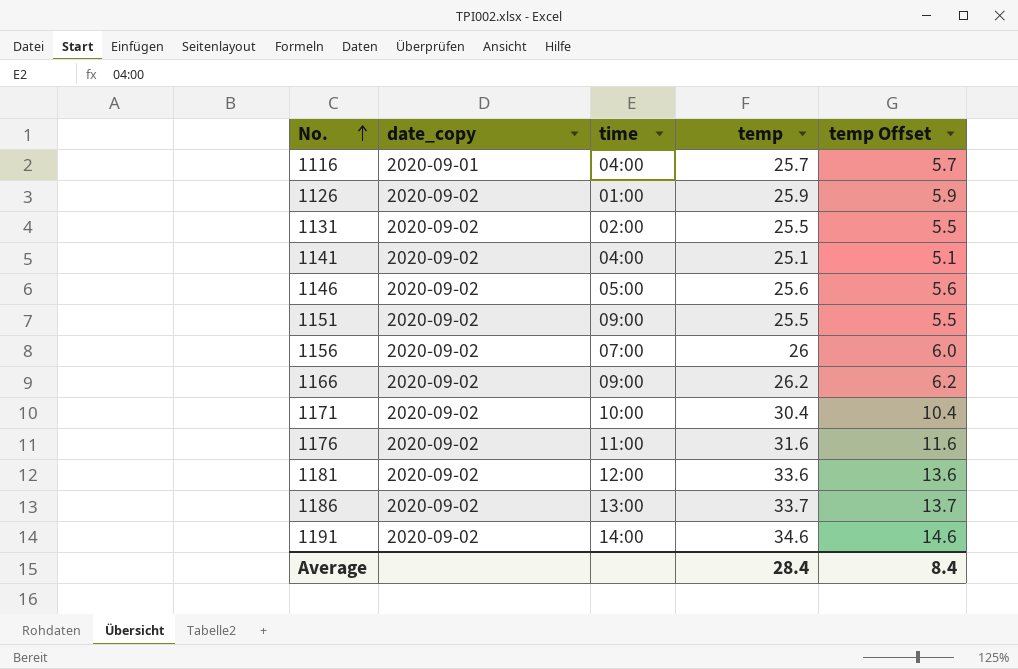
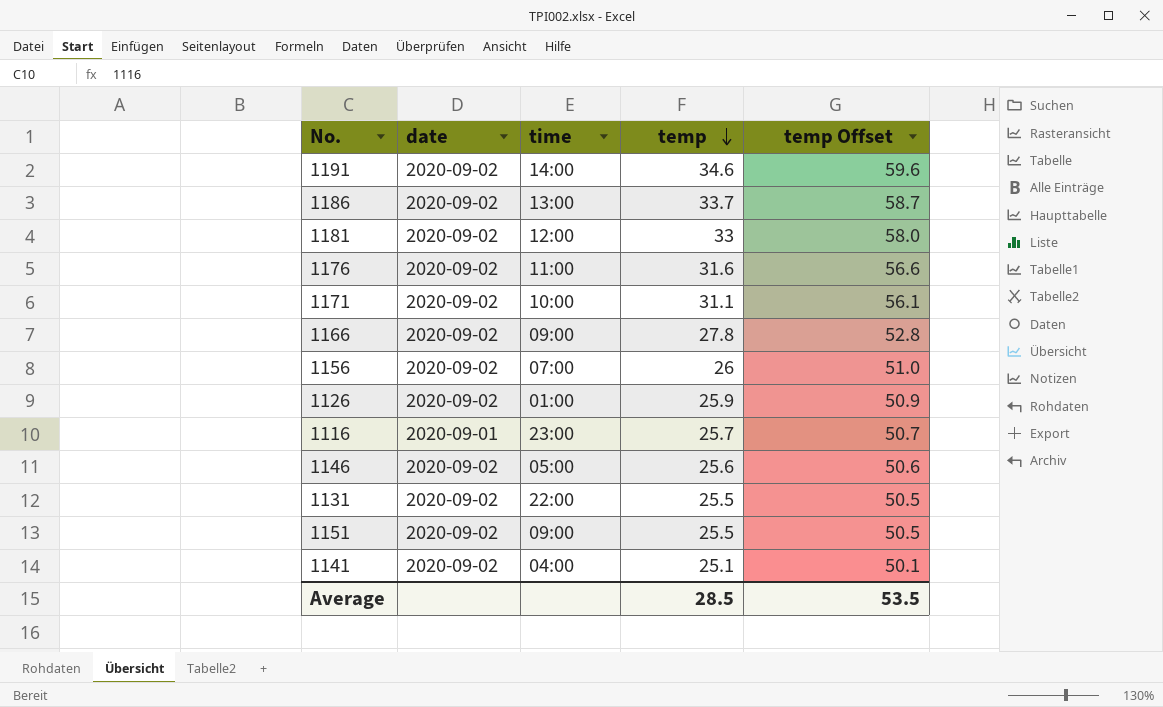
row order: No. ascending -> temp descending
column name: date_copy -> date
column temp Offset | formula: [temp] - 20 -> [temp] + 25
1181 | temp: 33.6 -> 33
1171 | temp: 30.4 -> 31.1
1166 | temp: 26.2 -> 27.8
1116 | time: 04:00 -> 23:00
1131 | time: 02:00 -> 22:00
Average | temp: 28.4 -> 28.5
Average | temp Offset: 8.4 -> 53.5

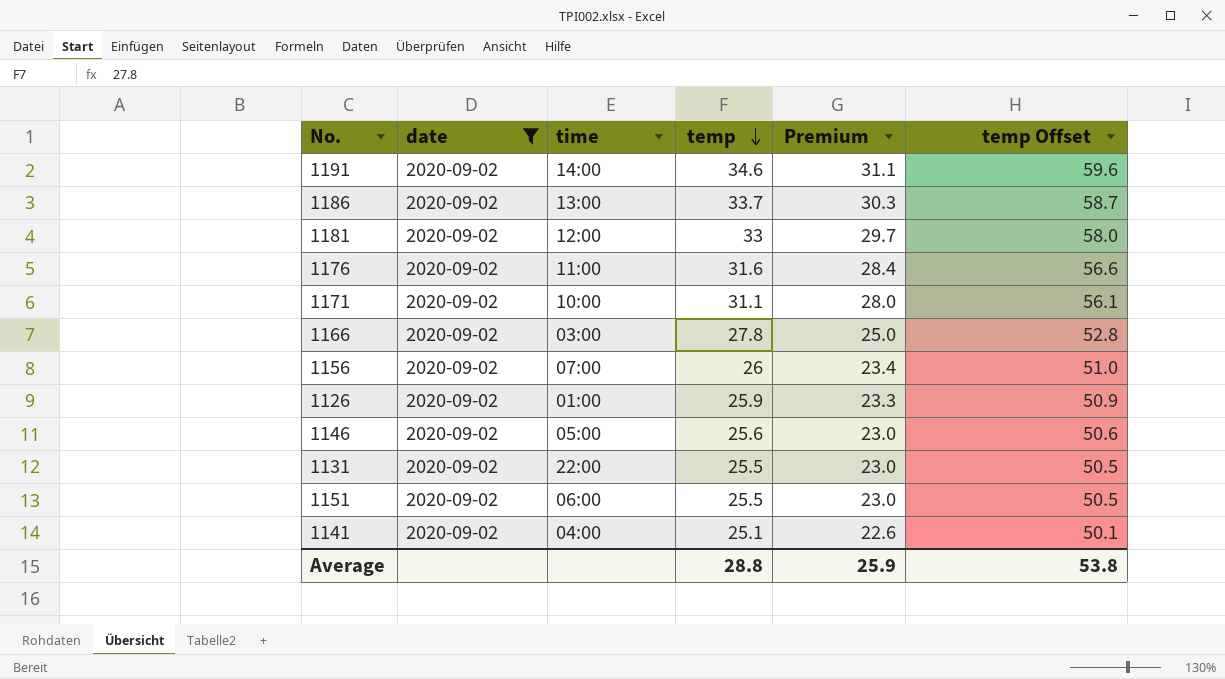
filter: none -> date = 2020-09-02
column Premium | formula: none -> [temp] * 0.9
1166 | time: 09:00 -> 03:00
1151 | time: 09:00 -> 06:00
Average | temp: 28.5 -> 28.8
Average | temp Offset: 53.5 -> 53.8

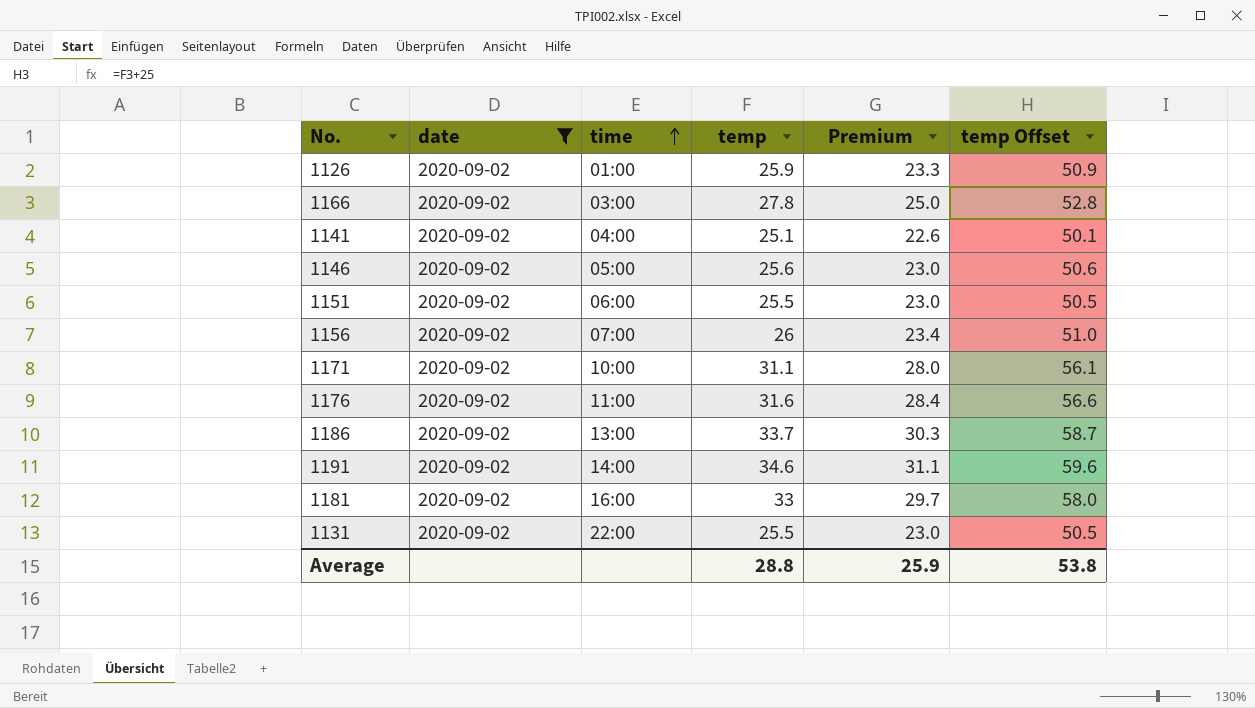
row order: temp descending -> time ascending
1181 | time: 12:00 -> 16:00

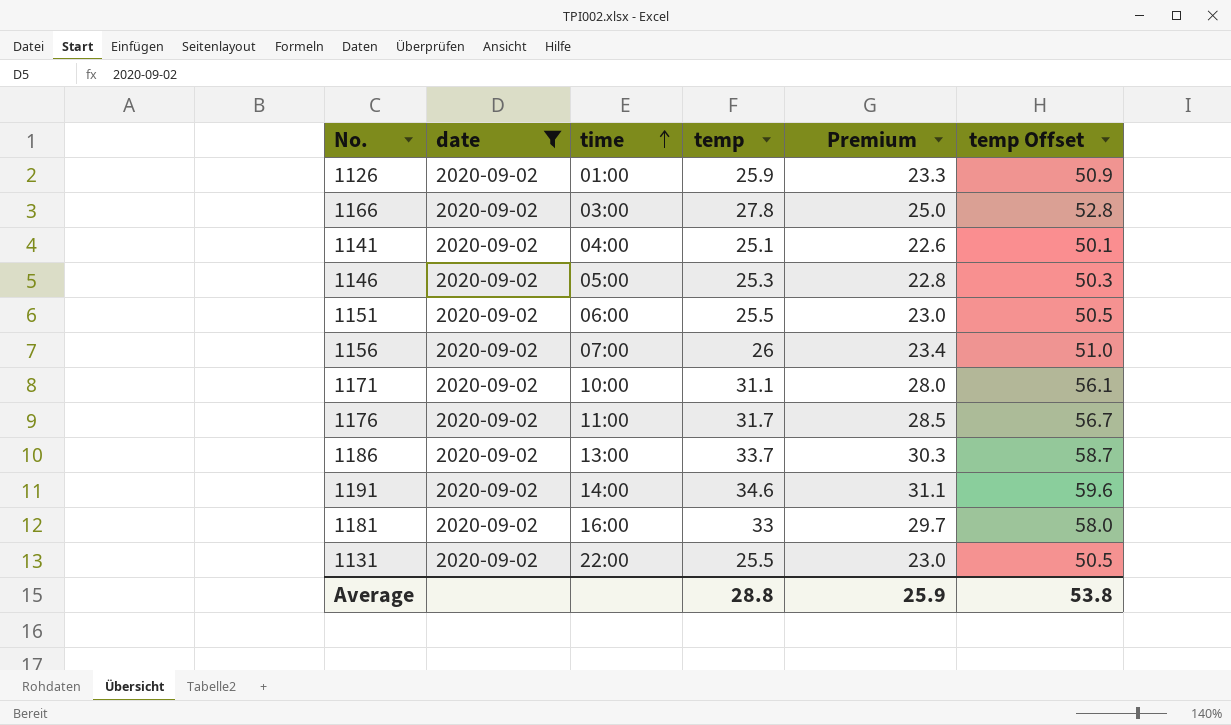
1146 | temp: 25.6 -> 25.3
1146 | Premium: 23.0 -> 22.8
1146 | temp Offset: 50.6 -> 50.3
1176 | temp: 31.6 -> 31.7
1176 | Premium: 28.4 -> 28.5
1176 | temp Offset: 56.6 -> 56.7

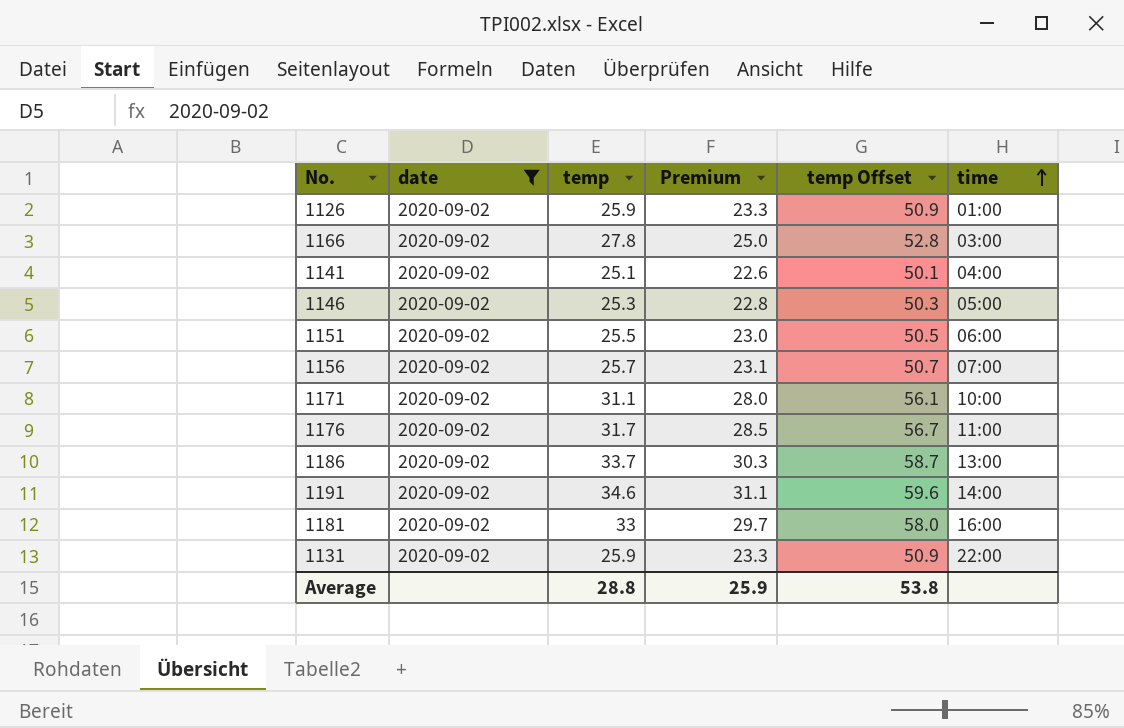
column time | position: 3 -> 6
1156 | temp: 26 -> 25.7
1156 | Premium: 23.4 -> 23.1
1156 | temp Offset: 51.0 -> 50.7
1131 | temp: 25.5 -> 25.9
1131 | Premium: 23.0 -> 23.3
1131 | temp Offset: 50.5 -> 50.9

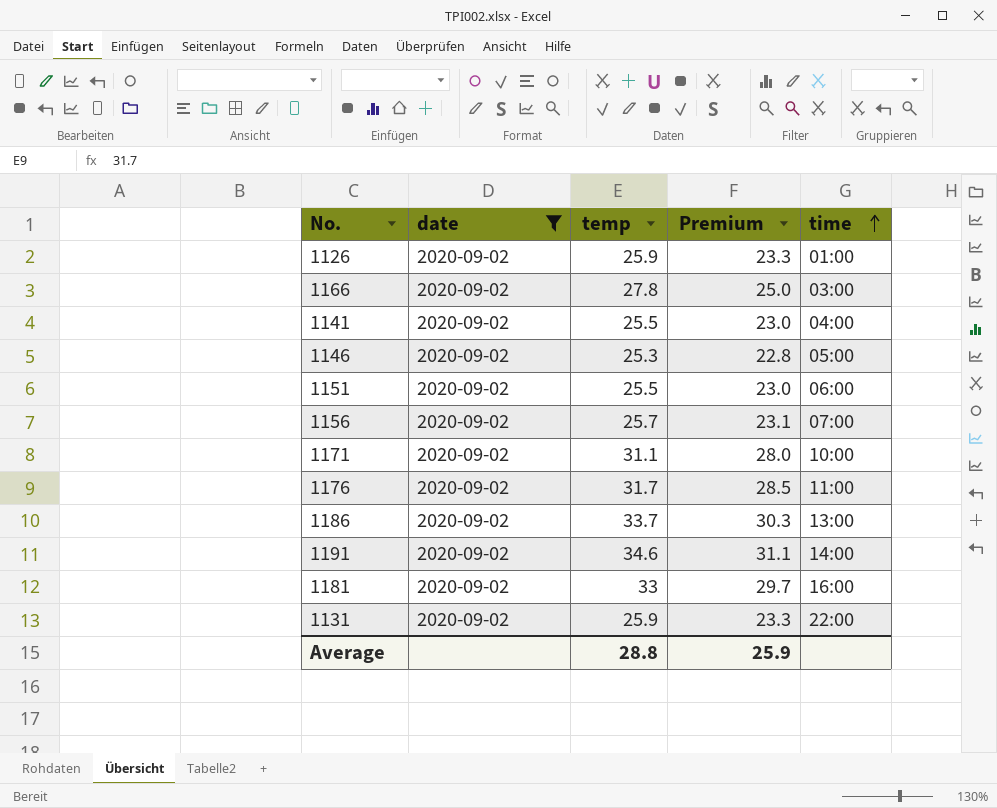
column temp Offset | formula: [temp] + 25 -> none
1141 | temp: 25.1 -> 25.5
1141 | Premium: 22.6 -> 23.0

